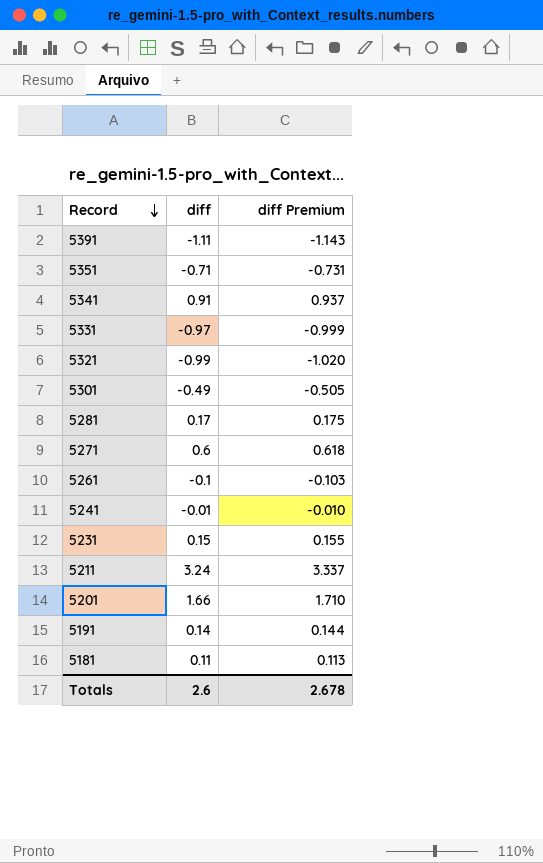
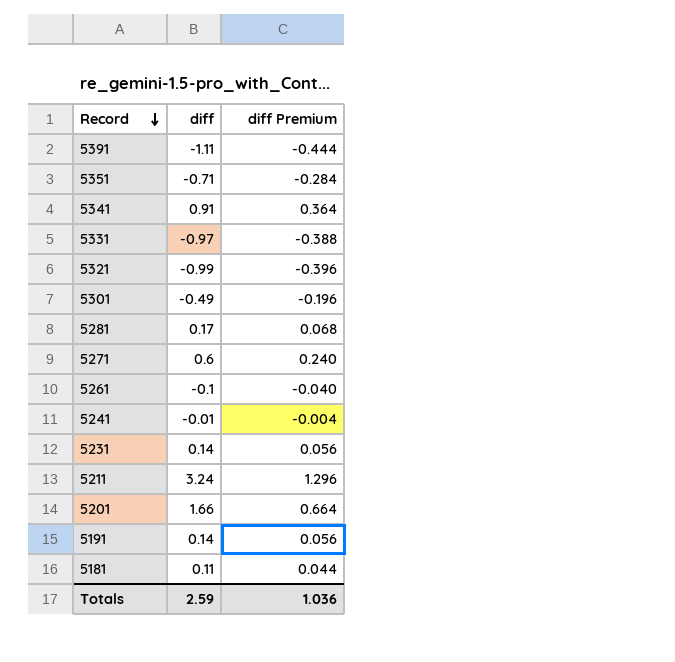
column diff Premium | formula: [diff] * 1.03 -> [diff] * 0.4
5231 | diff: 0.15 -> 0.14
Totals | diff: 2.6 -> 2.59
Totals | diff Premium: 2.678 -> 1.036

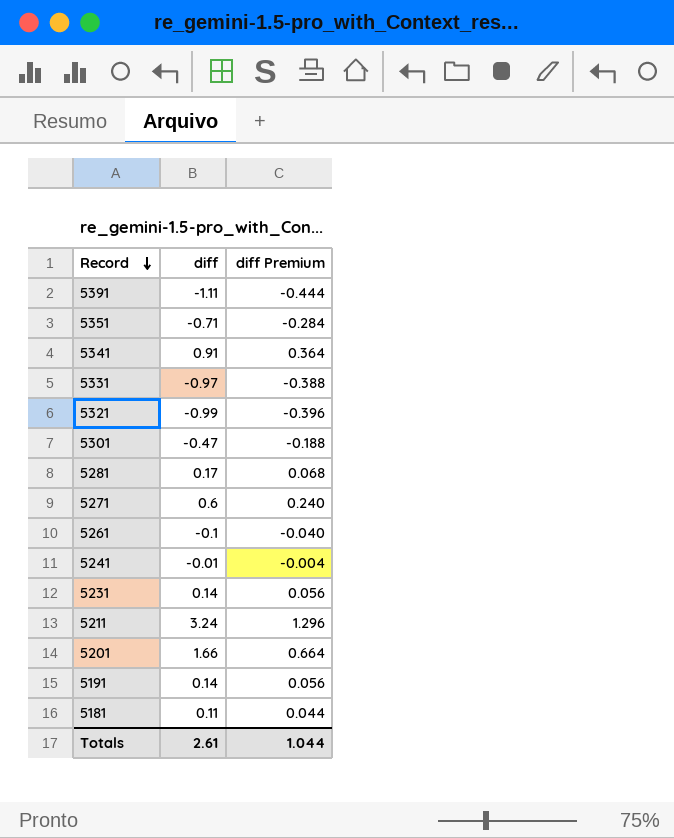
5301 | diff: -0.49 -> -0.47
5301 | diff Premium: -0.196 -> -0.188
Totals | diff: 2.59 -> 2.61
Totals | diff Premium: 1.036 -> 1.044

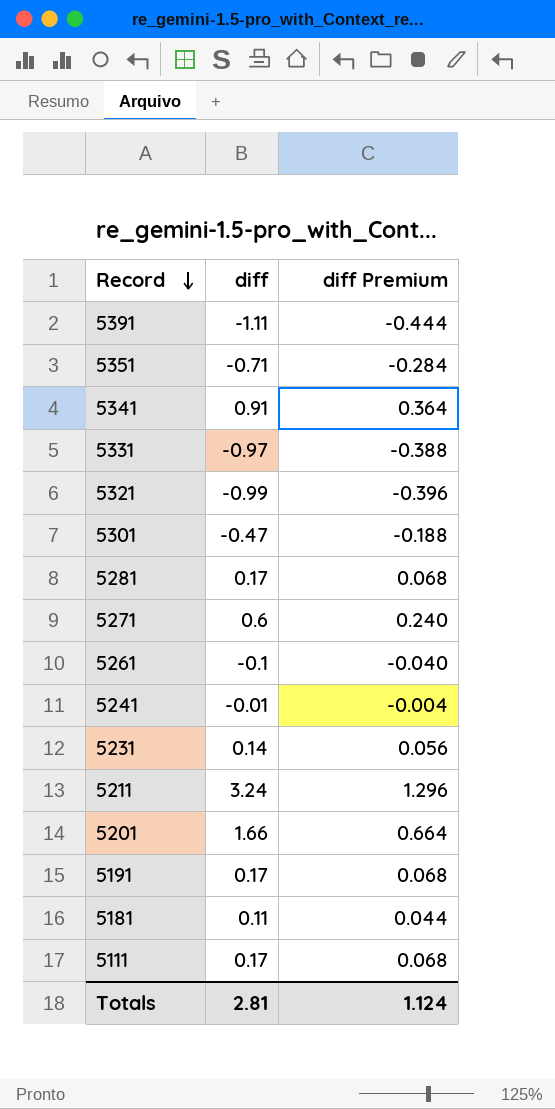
5191 | diff: 0.14 -> 0.17
5191 | diff Premium: 0.056 -> 0.068
row 5111: none -> 0.17 | 0.068
Totals | diff: 2.61 -> 2.81
Totals | diff Premium: 1.044 -> 1.124

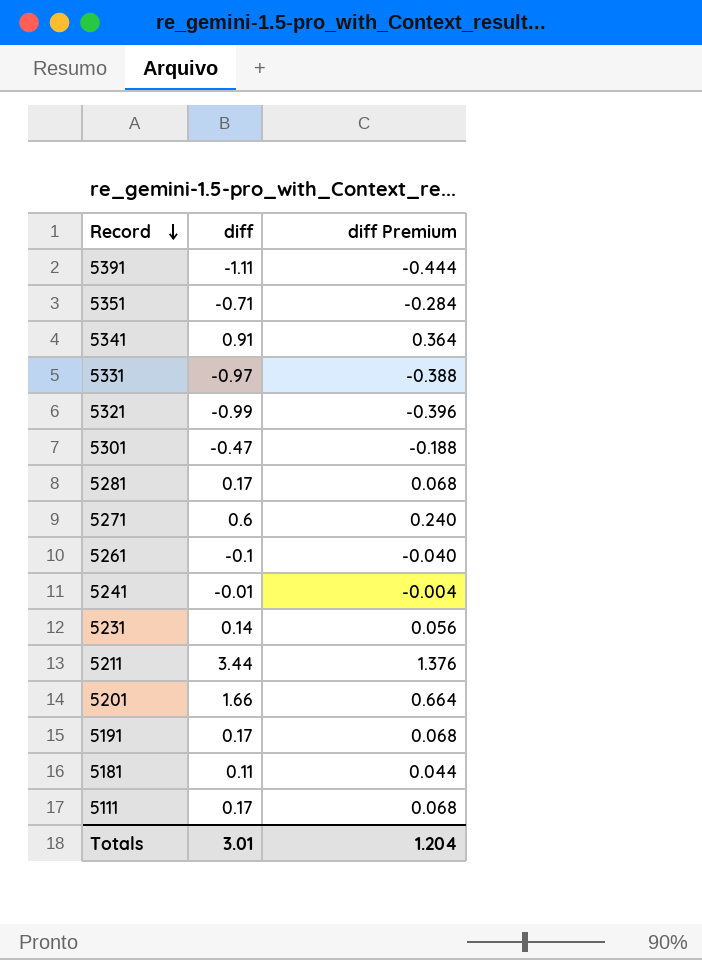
5211 | diff: 3.24 -> 3.44
5211 | diff Premium: 1.296 -> 1.376
Totals | diff: 2.81 -> 3.01
Totals | diff Premium: 1.124 -> 1.204

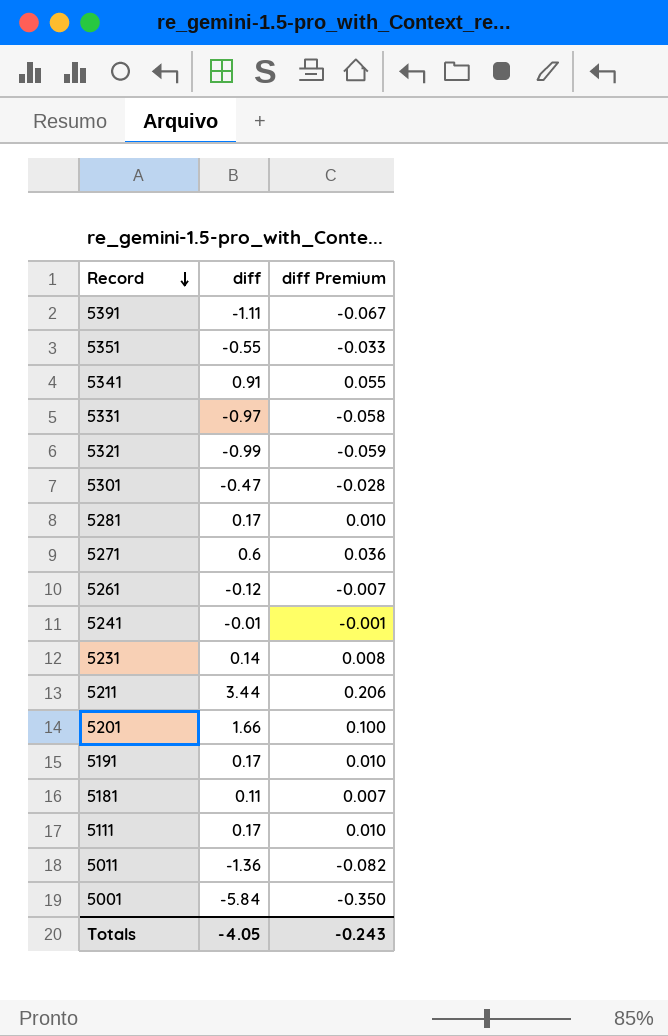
column diff Premium | formula: [diff] * 0.4 -> [diff] * 0.06
5351 | diff: -0.71 -> -0.55
5261 | diff: -0.1 -> -0.12
row 5011: none -> -1.36 | -0.082
row 5001: none -> -5.84 | -0.350
Totals | diff: 3.01 -> -4.05
Totals | diff Premium: 1.204 -> -0.243

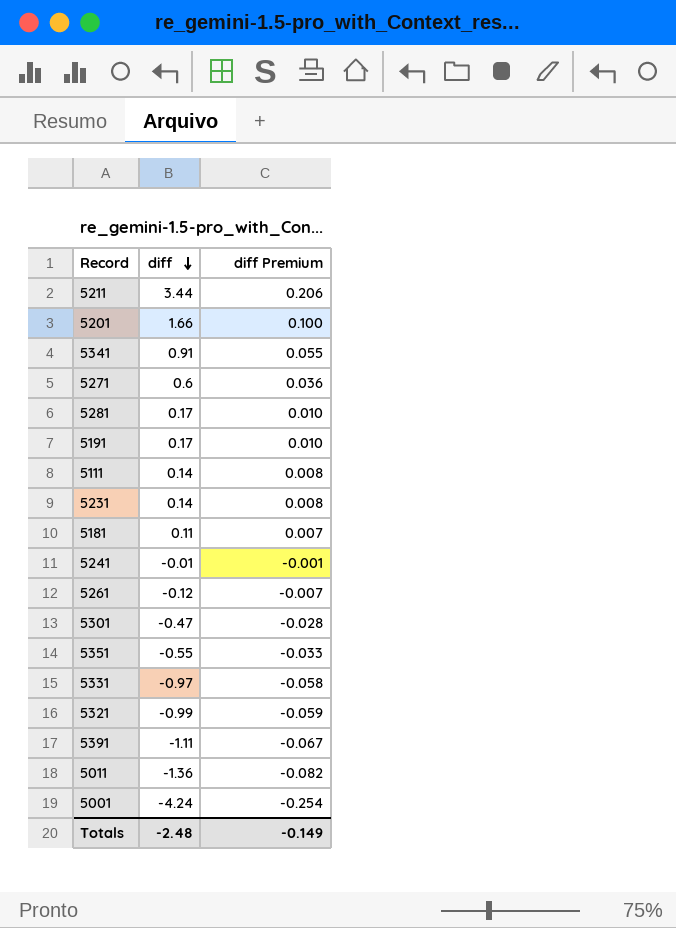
row order: Record descending -> diff descending
5111 | diff: 0.17 -> 0.14
5111 | diff Premium: 0.010 -> 0.008
5001 | diff: -5.84 -> -4.24
5001 | diff Premium: -0.350 -> -0.254
Totals | diff: -4.05 -> -2.48
Totals | diff Premium: -0.243 -> -0.149

